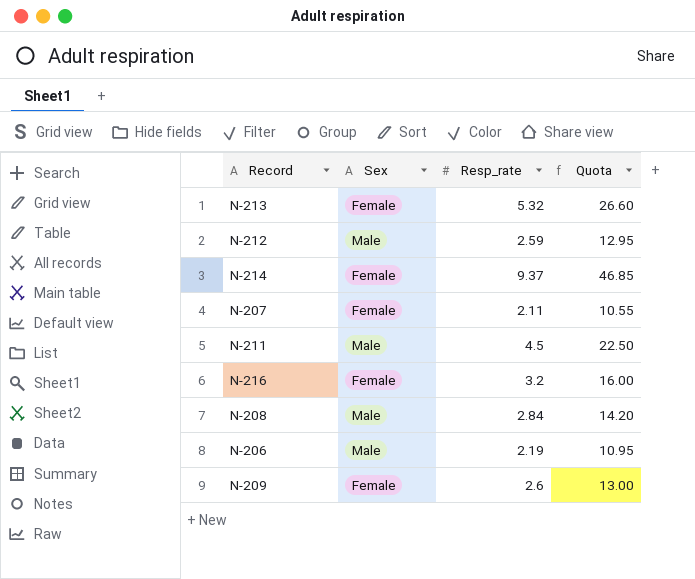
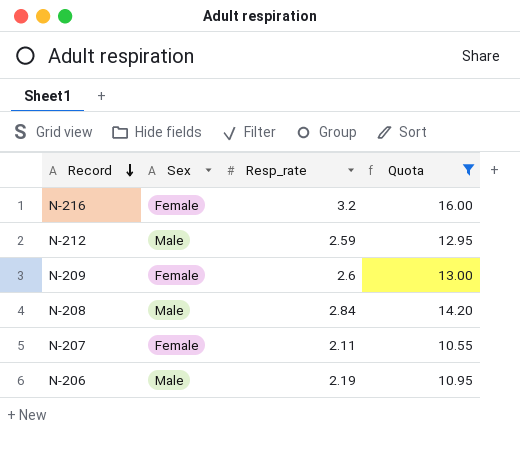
filter: none -> Quota <= 16.00
row order: none -> Record descending

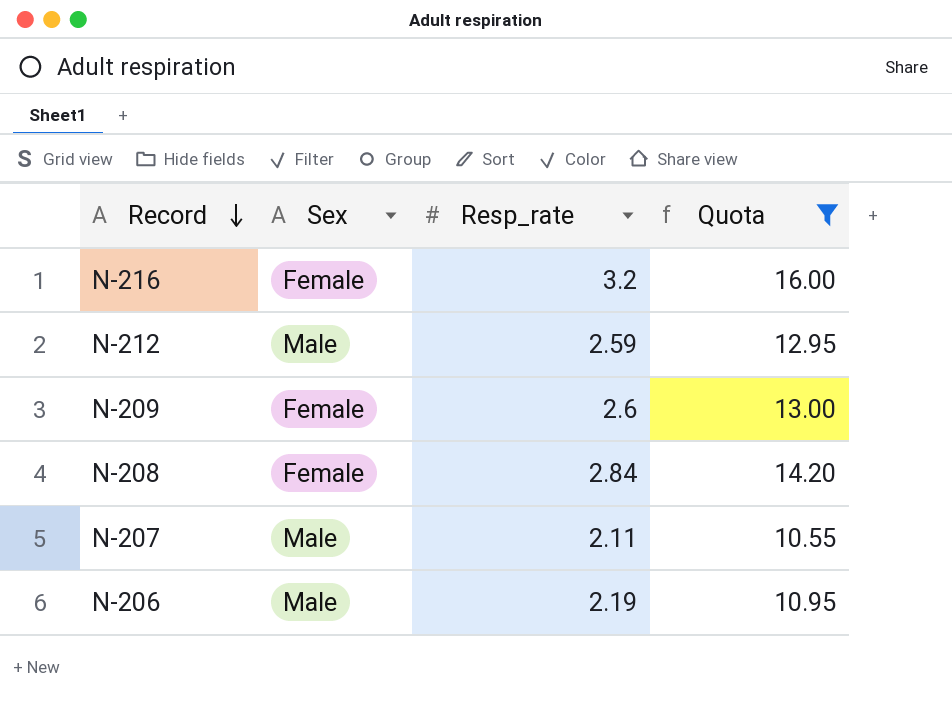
N-208 | Sex: Male -> Female
N-207 | Sex: Female -> Male

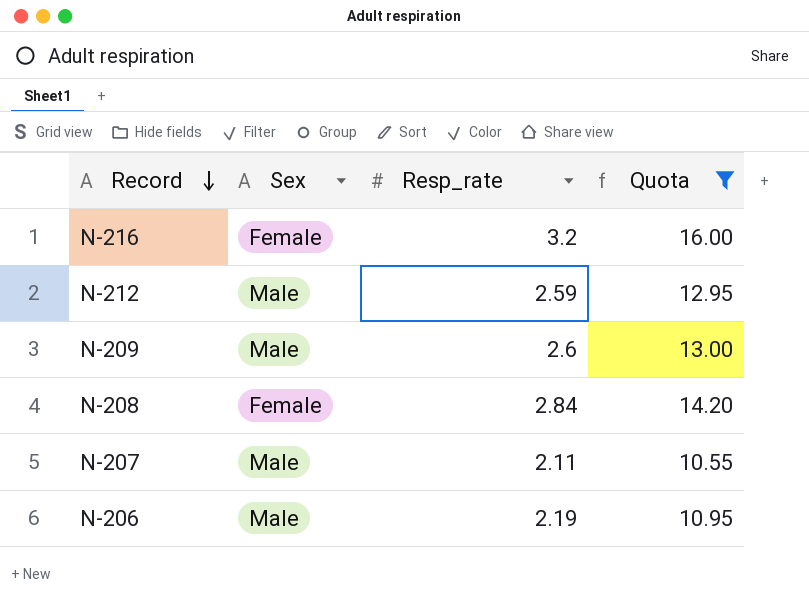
N-209 | Sex: Female -> Male

